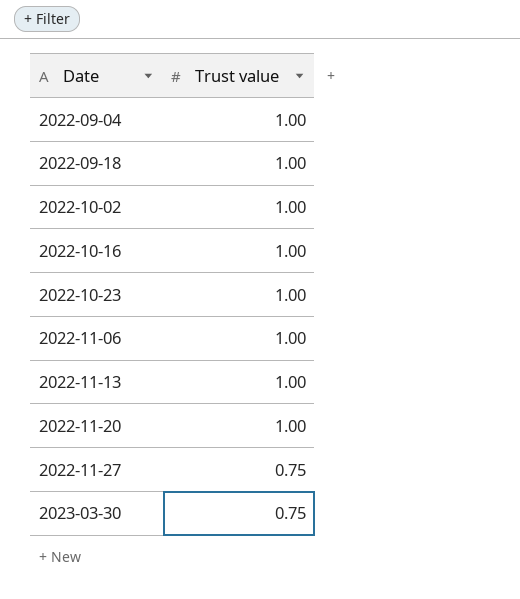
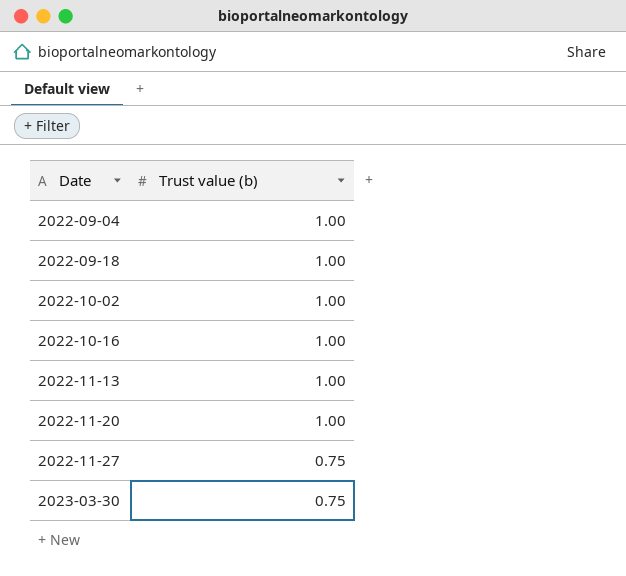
column name: Trust value -> Trust value (b)
row 2022-10-23: 1.00 -> none
row 2022-11-06: 1.00 -> none

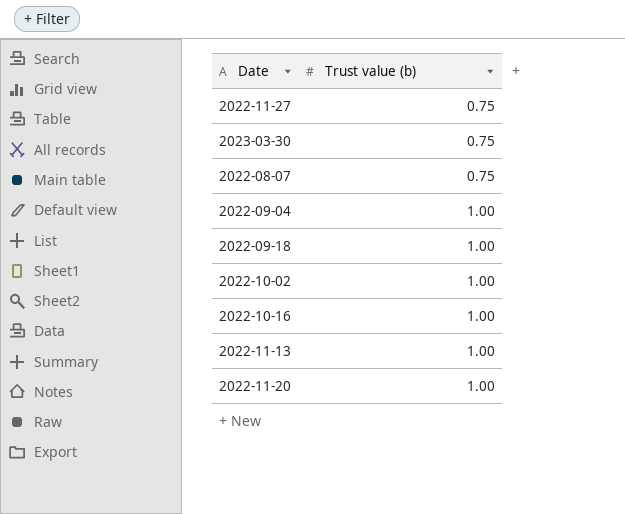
row order: Date ascending -> Trust value (b) ascending
row 2022-08-07: none -> 0.75

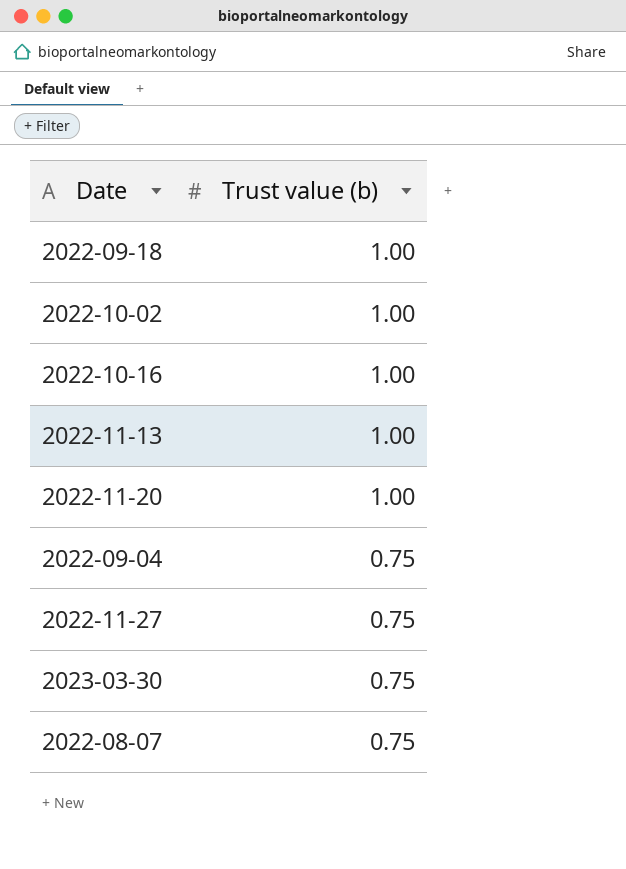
row order: Trust value (b) ascending -> Trust value (b) descending
2022-09-04 | Trust value (b): 1.00 -> 0.75

